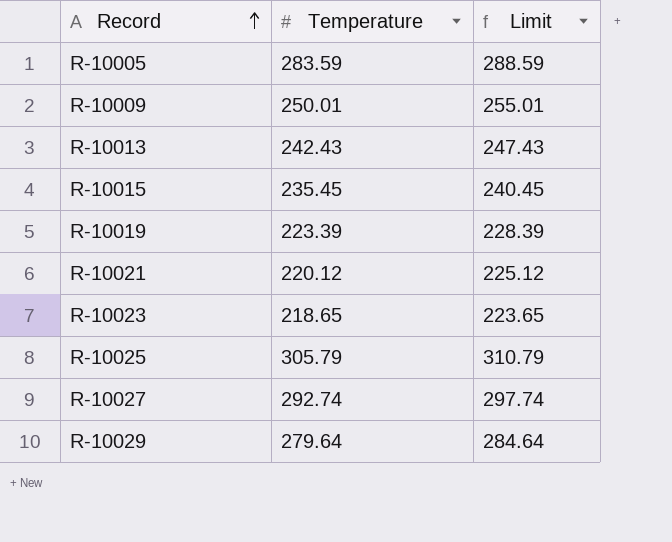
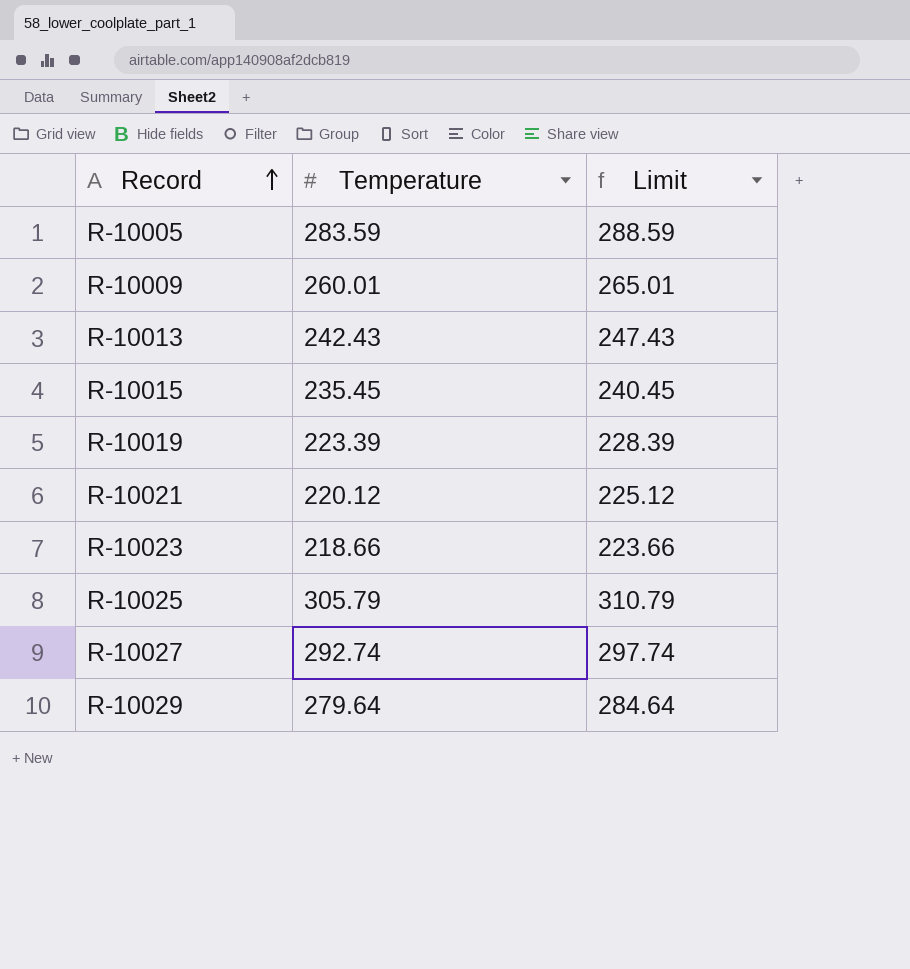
R-10009 | Temperature: 250.01 -> 260.01
R-10009 | Limit: 255.01 -> 265.01
R-10023 | Temperature: 218.65 -> 218.66
R-10023 | Limit: 223.65 -> 223.66

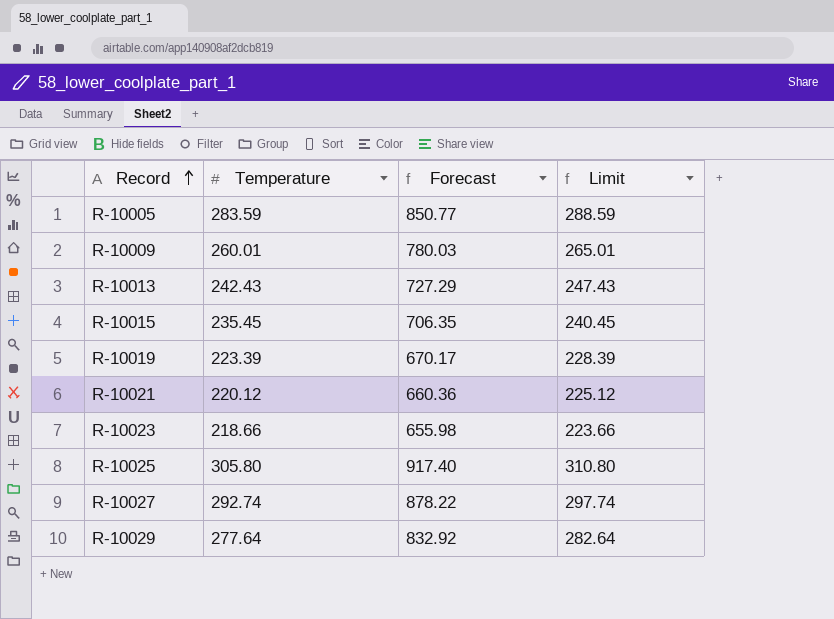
column Forecast | formula: none -> [Temperature] * 3
R-10025 | Temperature: 305.79 -> 305.80
R-10025 | Limit: 310.79 -> 310.80
R-10029 | Temperature: 279.64 -> 277.64
R-10029 | Limit: 284.64 -> 282.64

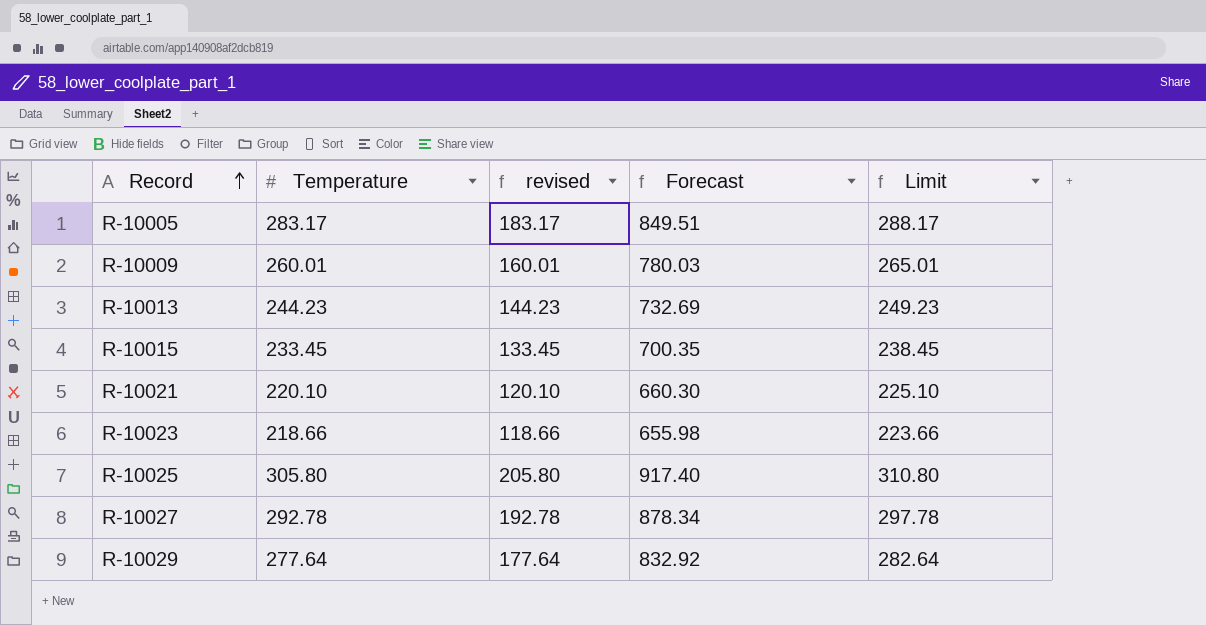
column revised | formula: none -> [Temperature] - 100
row R-10019: 223.39 | 670.17 | 228.39 -> none
R-10005 | Temperature: 283.59 -> 283.17
R-10005 | Forecast: 850.77 -> 849.51
R-10005 | Limit: 288.59 -> 288.17
R-10013 | Temperature: 242.43 -> 244.23
R-10013 | Forecast: 727.29 -> 732.69
R-10013 | Limit: 247.43 -> 249.23
R-10015 | Temperature: 235.45 -> 233.45
R-10015 | Forecast: 706.35 -> 700.35
R-10015 | Limit: 240.45 -> 238.45
R-10021 | Temperature: 220.12 -> 220.10
R-10021 | Forecast: 660.36 -> 660.30
R-10021 | Limit: 225.12 -> 225.10
R-10027 | Temperature: 292.74 -> 292.78
R-10027 | Forecast: 878.22 -> 878.34
R-10027 | Limit: 297.74 -> 297.78

